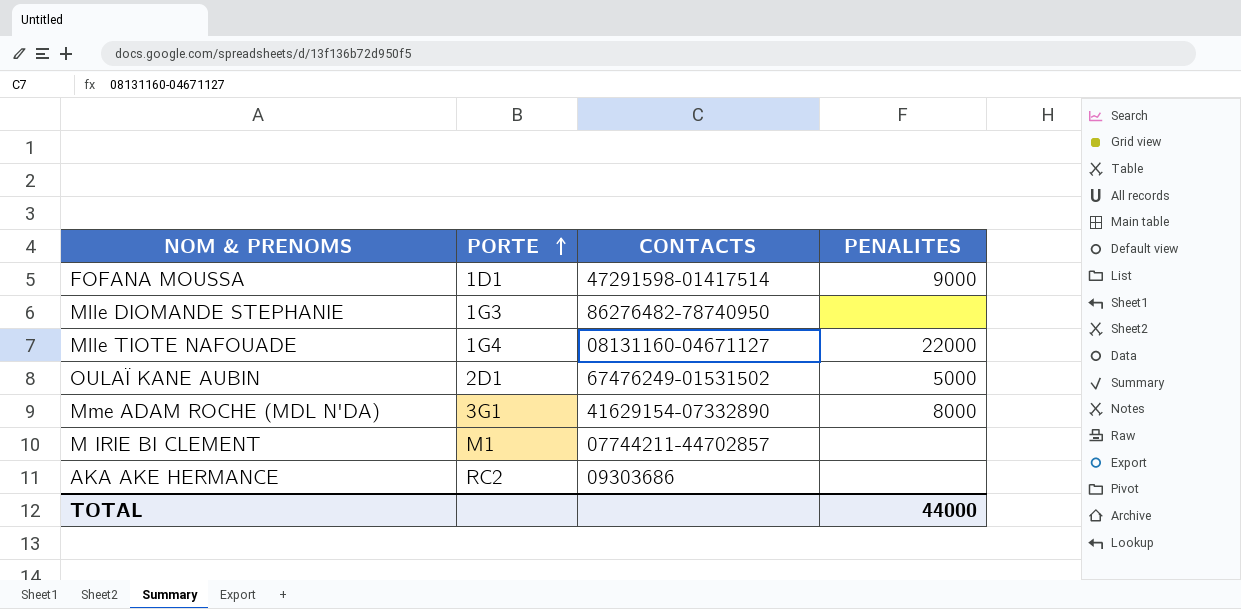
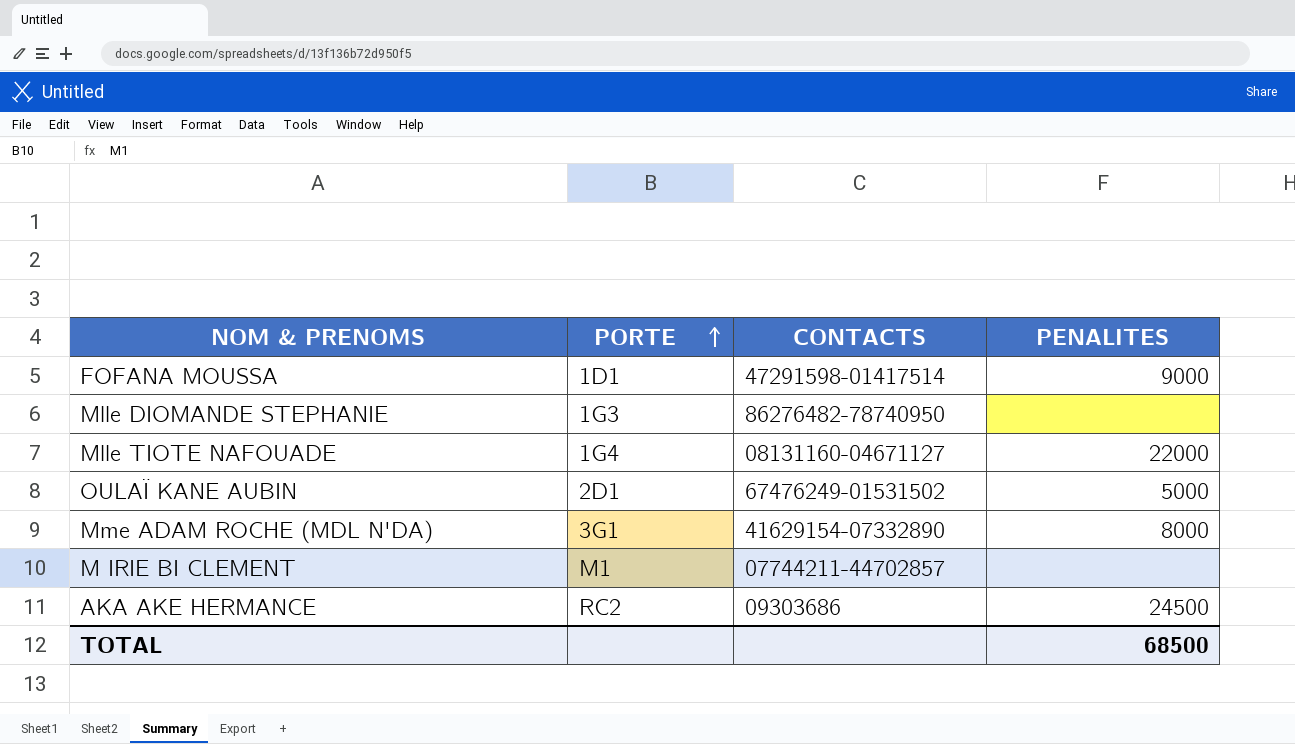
AKA AKE HERMANCE | PENALITES: none -> 24500
TOTAL | PENALITES: 44000 -> 68500

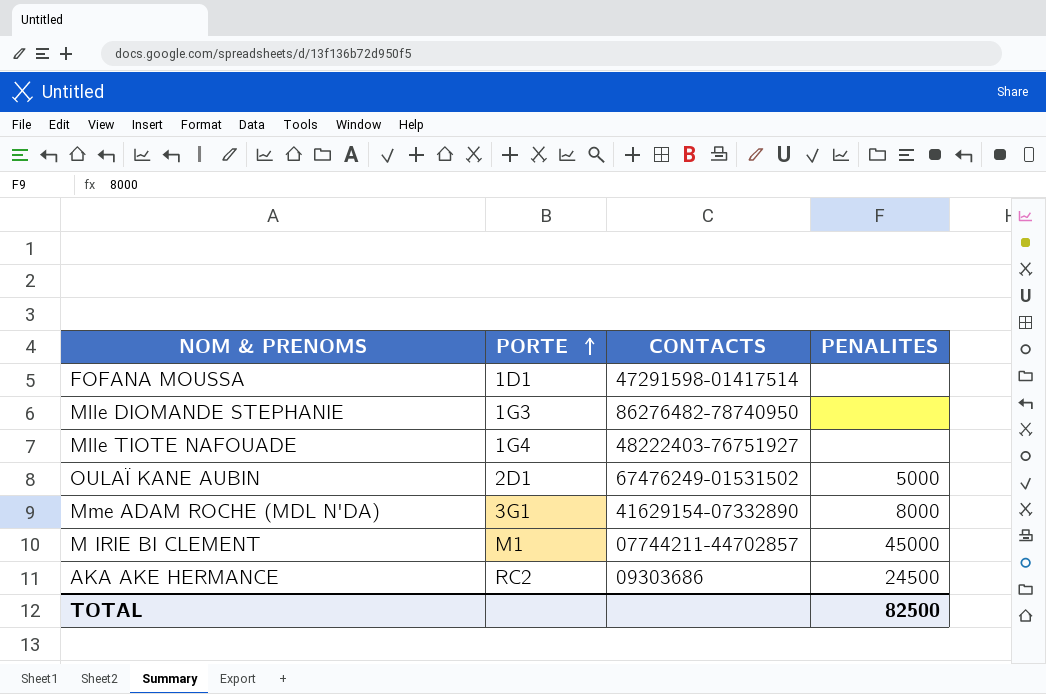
FOFANA MOUSSA | PENALITES: 9000 -> none
Mlle TIOTE NAFOUADE | CONTACTS: 08131160-04671127 -> 48222403-76751927
Mlle TIOTE NAFOUADE | PENALITES: 22000 -> none
M IRIE BI CLEMENT | PENALITES: none -> 45000
TOTAL | PENALITES: 68500 -> 82500

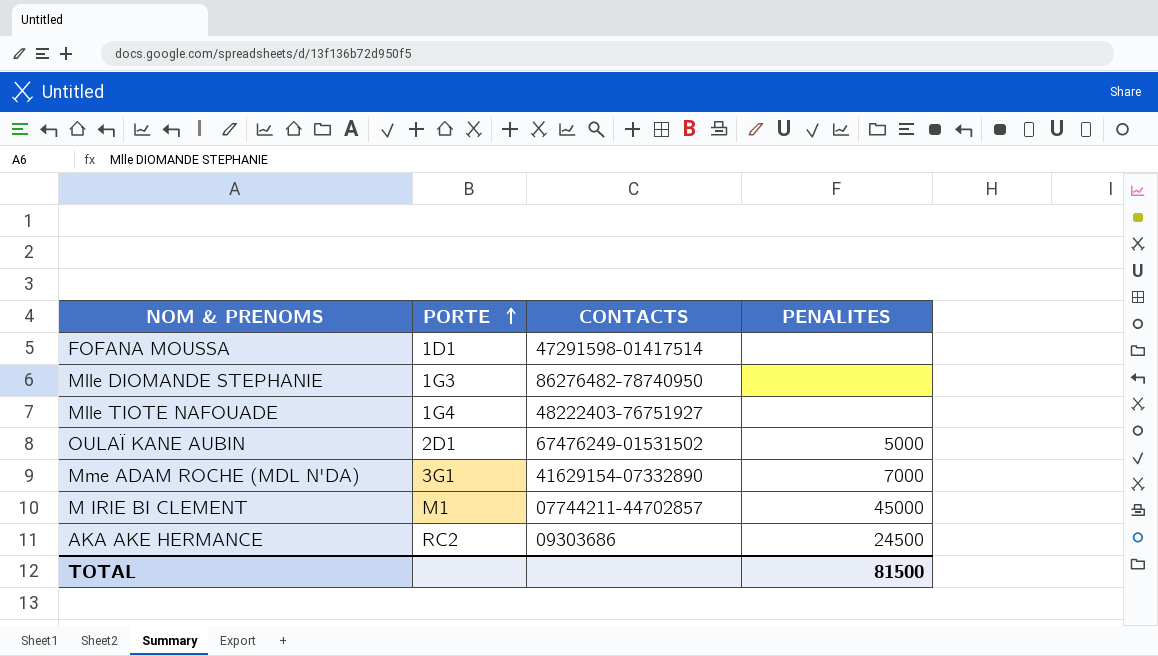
Mme ADAM ROCHE (MDL N'DA) | PENALITES: 8000 -> 7000
TOTAL | PENALITES: 82500 -> 81500

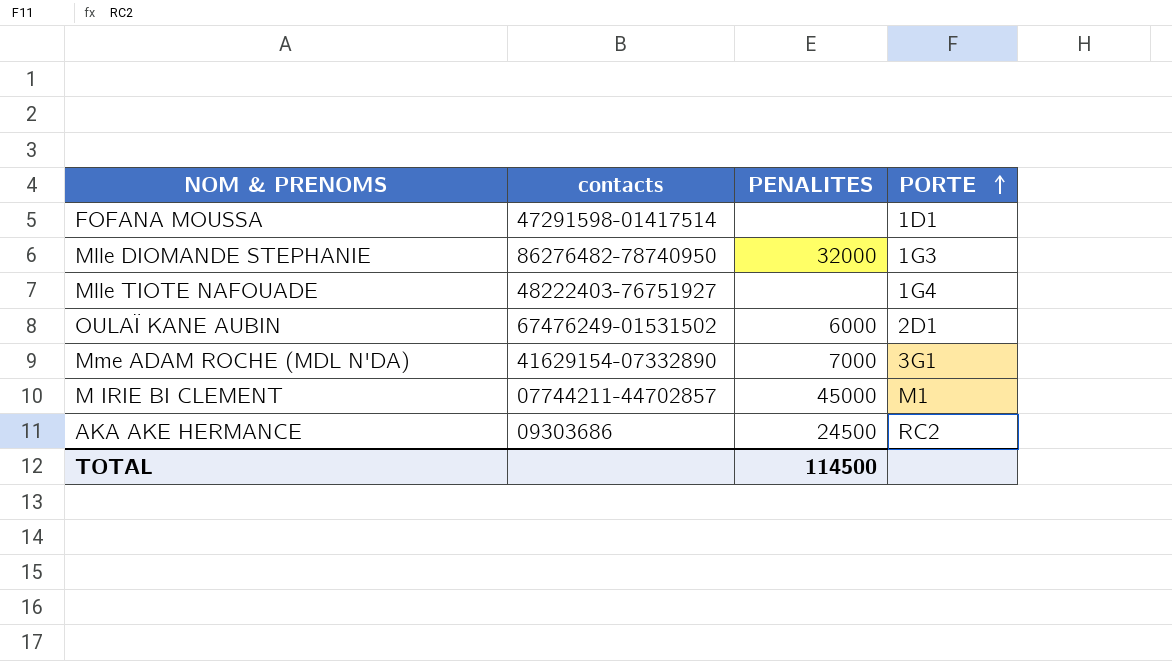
column name: CONTACTS -> contacts
column PORTE | position: 2 -> 4
Mlle DIOMANDE STEPHANIE | PENALITES: none -> 32000
OULAÏ KANE AUBIN | PENALITES: 5000 -> 6000
TOTAL | PENALITES: 81500 -> 114500

